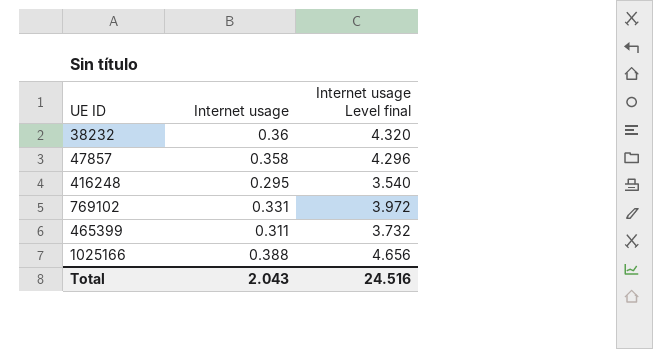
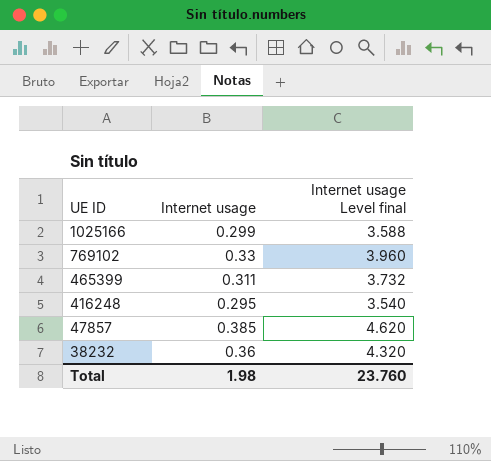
row order: none -> UE ID descending
1025166 | Internet usage: 0.388 -> 0.299
1025166 | Internet usage Level final: 4.656 -> 3.588
769102 | Internet usage: 0.331 -> 0.33
769102 | Internet usage Level final: 3.972 -> 3.960
47857 | Internet usage: 0.358 -> 0.385
47857 | Internet usage Level final: 4.296 -> 4.620
Total | Internet usage: 2.043 -> 1.98
Total | Internet usage Level final: 24.516 -> 23.760

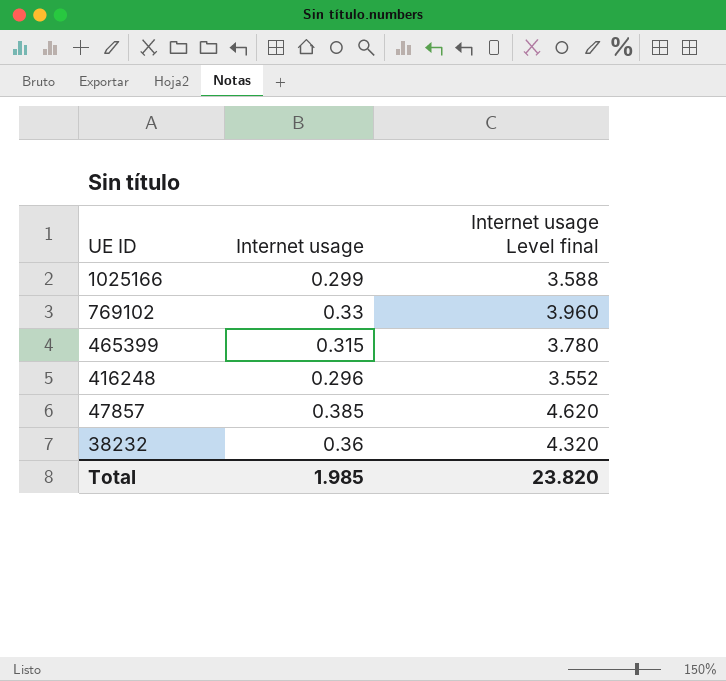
465399 | Internet usage: 0.311 -> 0.315
465399 | Internet usage Level final: 3.732 -> 3.780
416248 | Internet usage: 0.295 -> 0.296
416248 | Internet usage Level final: 3.540 -> 3.552
Total | Internet usage: 1.98 -> 1.985
Total | Internet usage Level final: 23.760 -> 23.820

